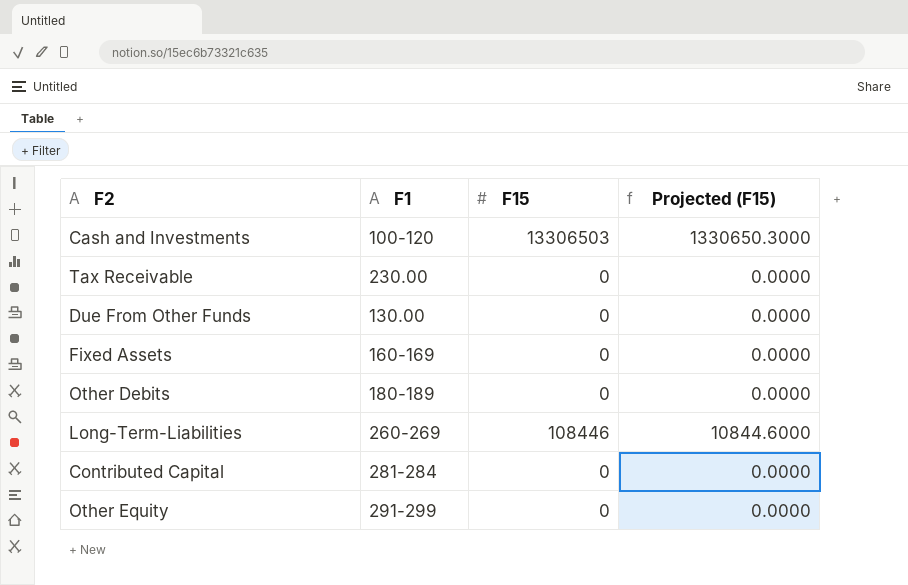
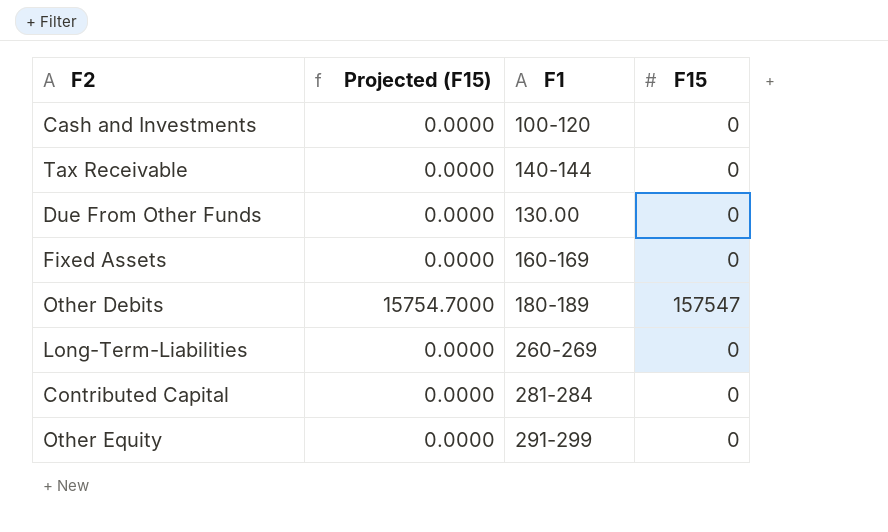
column Projected (F15) | position: 4 -> 2
Cash and Investments | Projected (F15): 1330650.3000 -> 0.0000
Cash and Investments | F15: 13306503 -> 0
Tax Receivable | F1: 230.00 -> 140-144
Other Debits | Projected (F15): 0.0000 -> 15754.7000
Other Debits | F15: 0 -> 157547
Long-Term-Liabilities | Projected (F15): 10844.6000 -> 0.0000
Long-Term-Liabilities | F15: 108446 -> 0

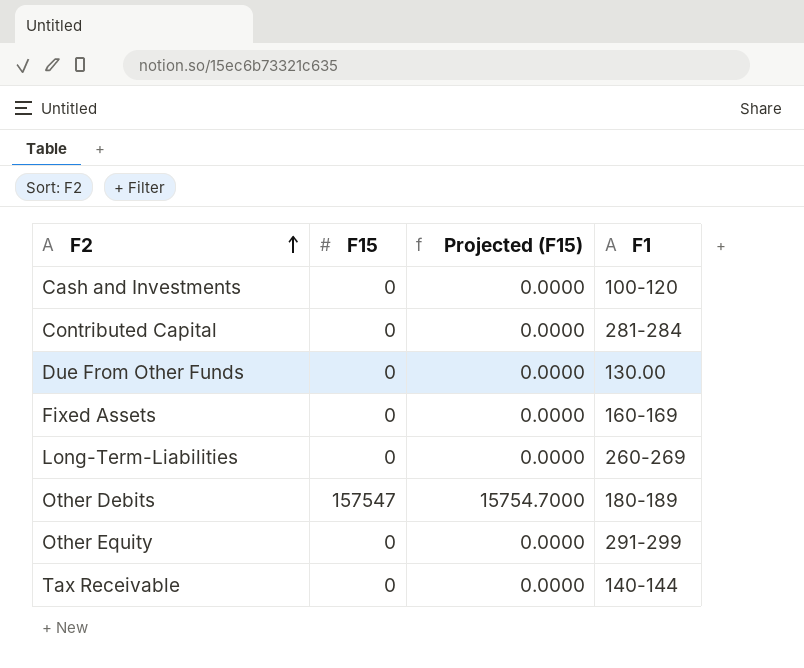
row order: none -> F2 ascending
column F15 | position: 4 -> 2

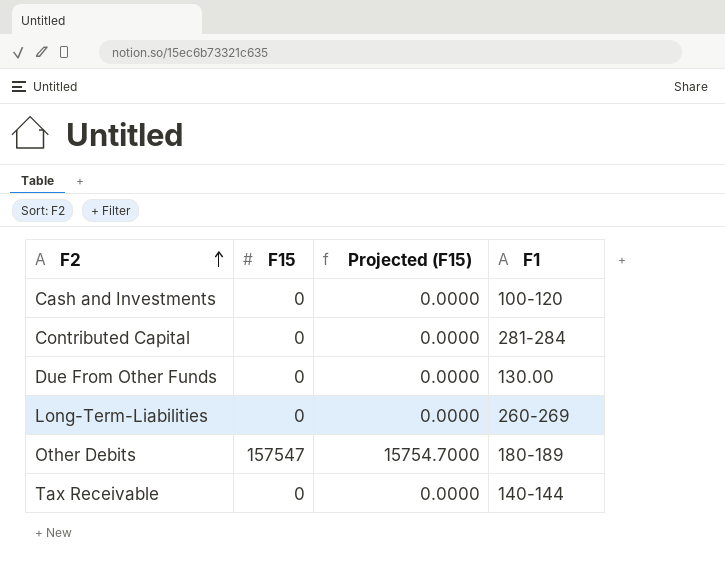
row Fixed Assets: 0 | 0.0000 | 160-169 -> none
row Other Equity: 0 | 0.0000 | 291-299 -> none

